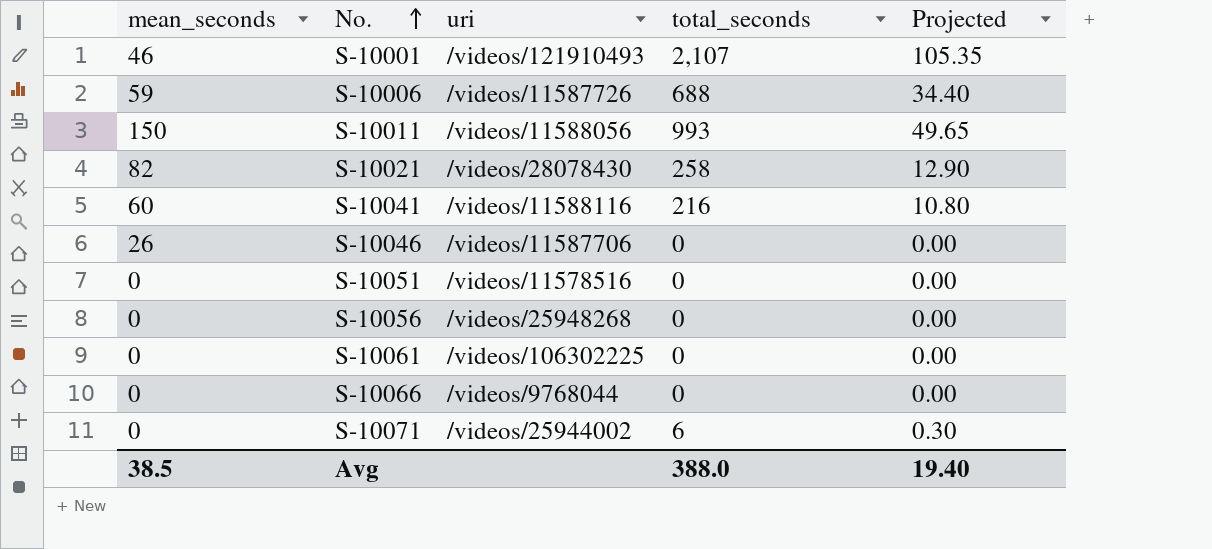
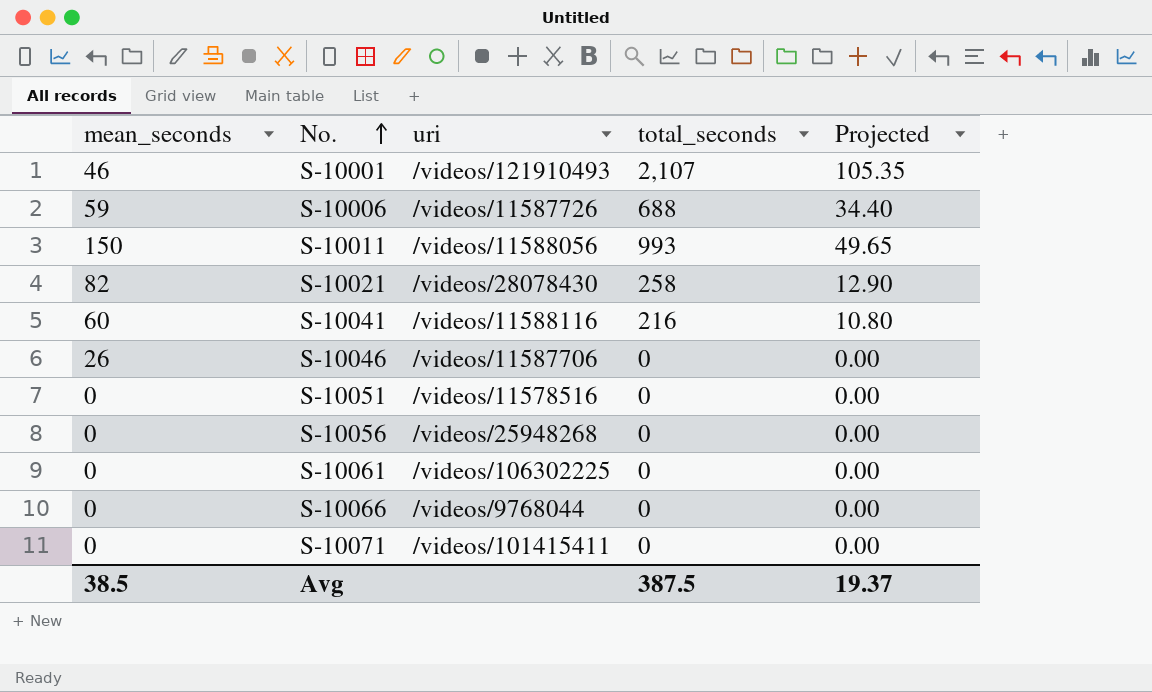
S-10071 | uri: /videos/25944002 -> /videos/101415411
S-10071 | total_seconds: 6 -> 0
S-10071 | Projected: 0.30 -> 0.00
Avg | total_seconds: 388.0 -> 387.5
Avg | Projected: 19.40 -> 19.37

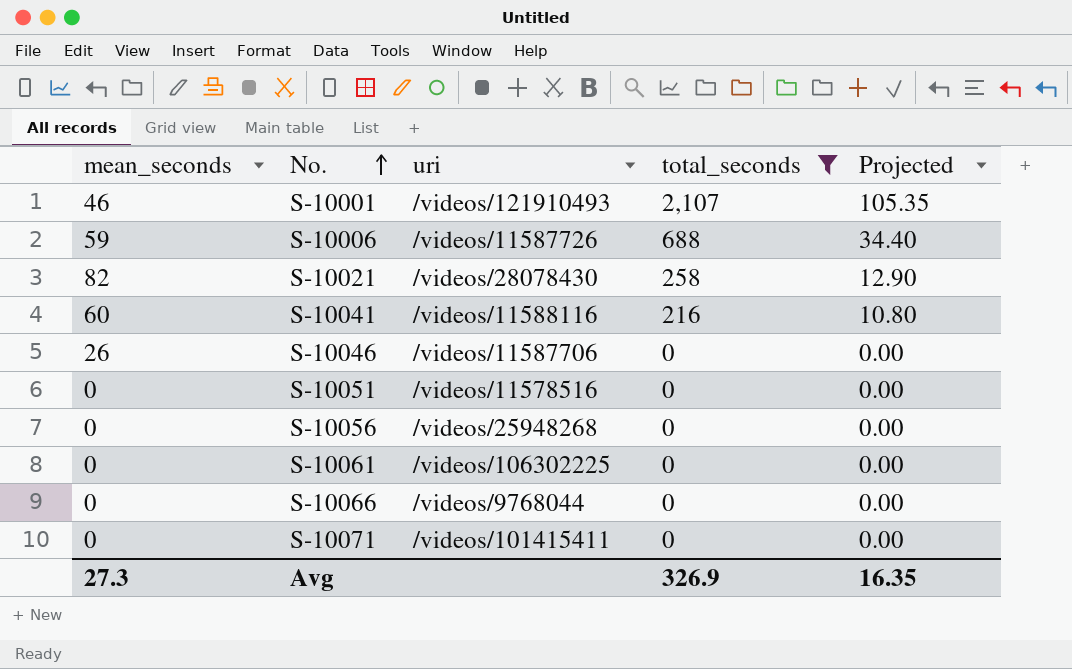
filter: none -> total_seconds != 993
Avg | mean_seconds: 38.5 -> 27.3
Avg | total_seconds: 387.5 -> 326.9
Avg | Projected: 19.37 -> 16.35

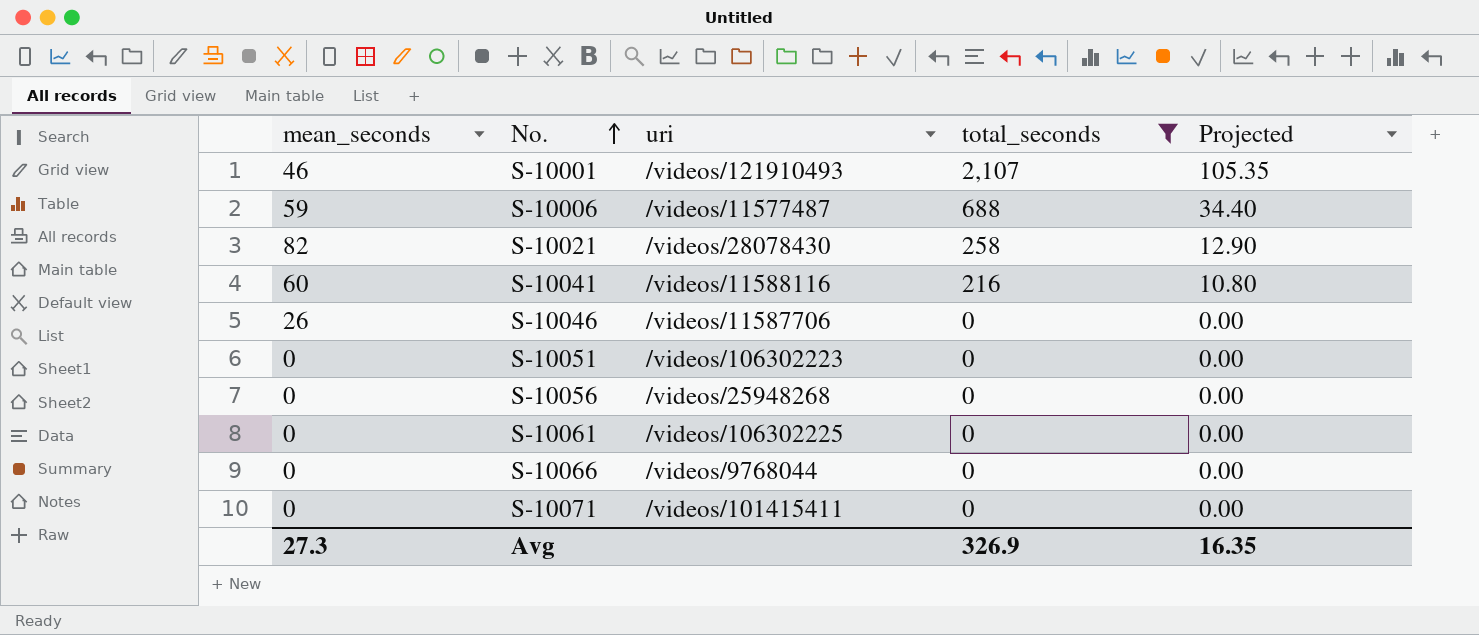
S-10006 | uri: /videos/11587726 -> /videos/11577487
S-10051 | uri: /videos/11578516 -> /videos/106302223

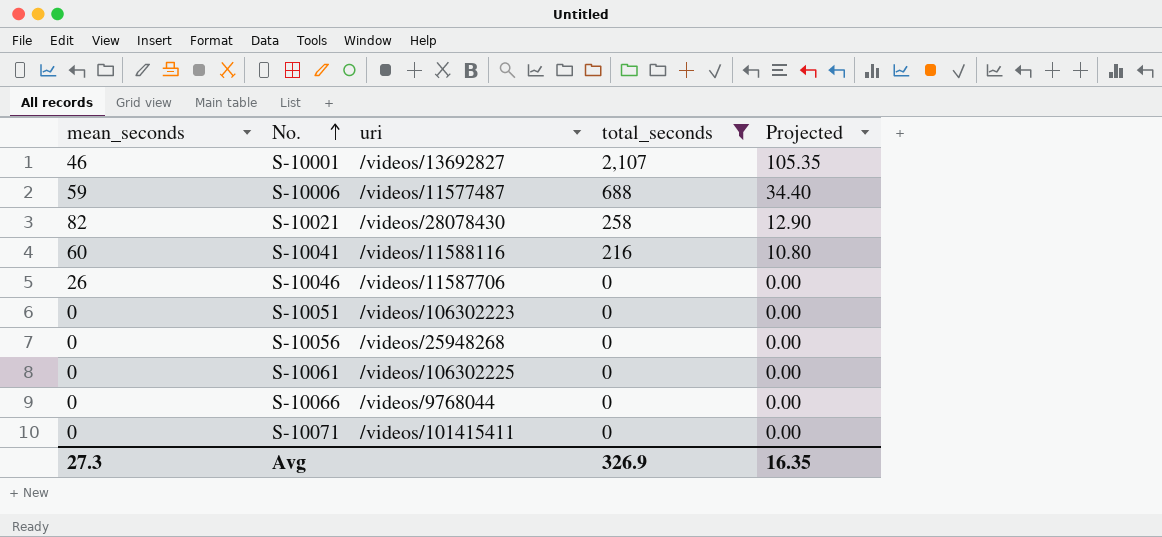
S-10001 | uri: /videos/121910493 -> /videos/13692827

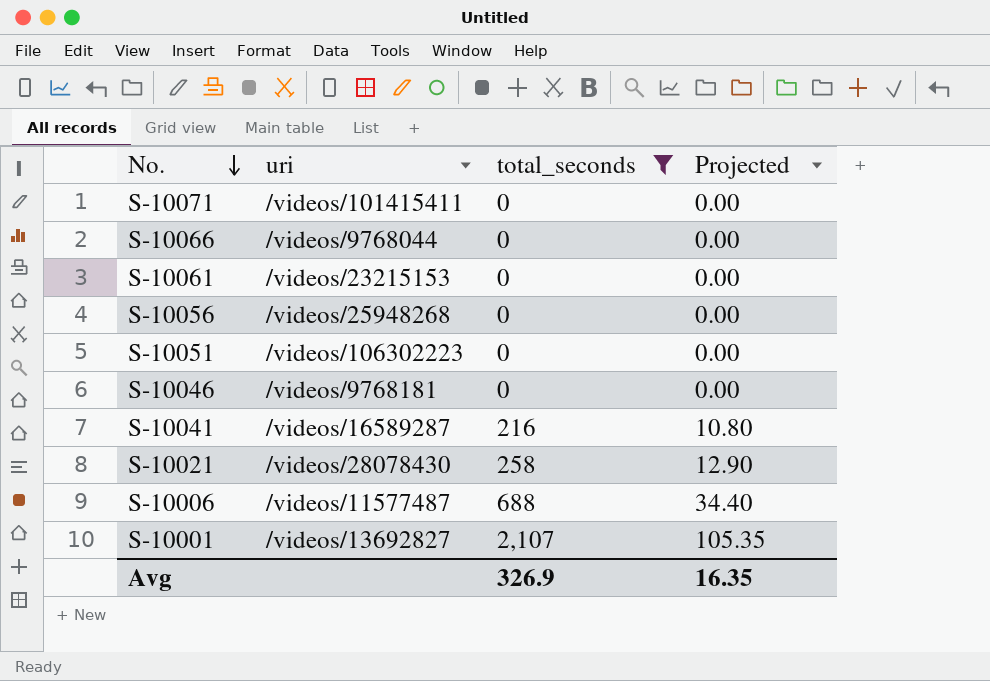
row order: No. ascending -> No. descending
column mean_seconds | position: 1 -> none
S-10061 | uri: /videos/106302225 -> /videos/23215153
S-10046 | uri: /videos/11587706 -> /videos/9768181
S-10041 | uri: /videos/11588116 -> /videos/16589287

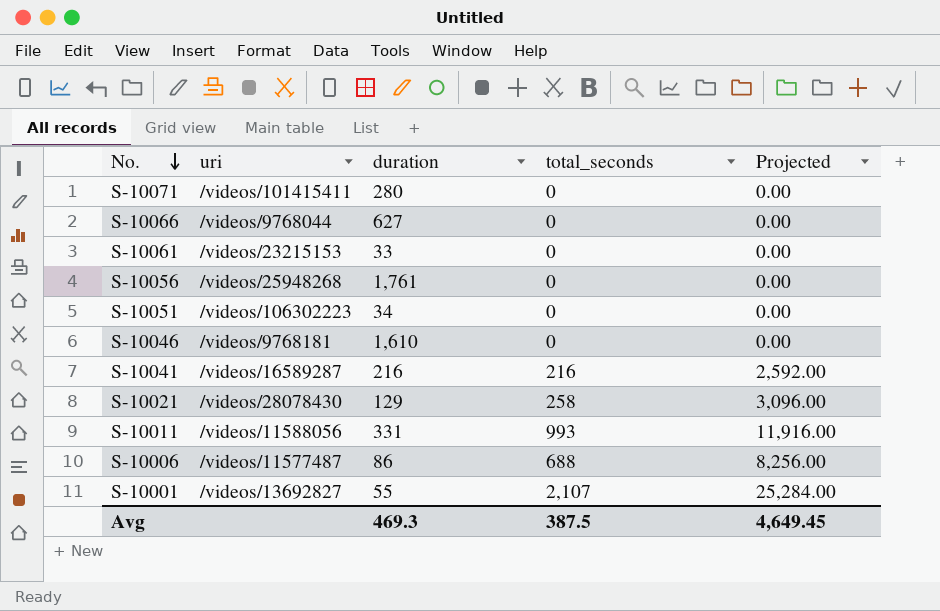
filter: total_seconds != 993 -> none
column duration | position: none -> 3
column Projected | formula: [total_seconds] * 0.05 -> [total_seconds] * 12
Avg | total_seconds: 326.9 -> 387.5
Avg | Projected: 16.35 -> 4,649.45

